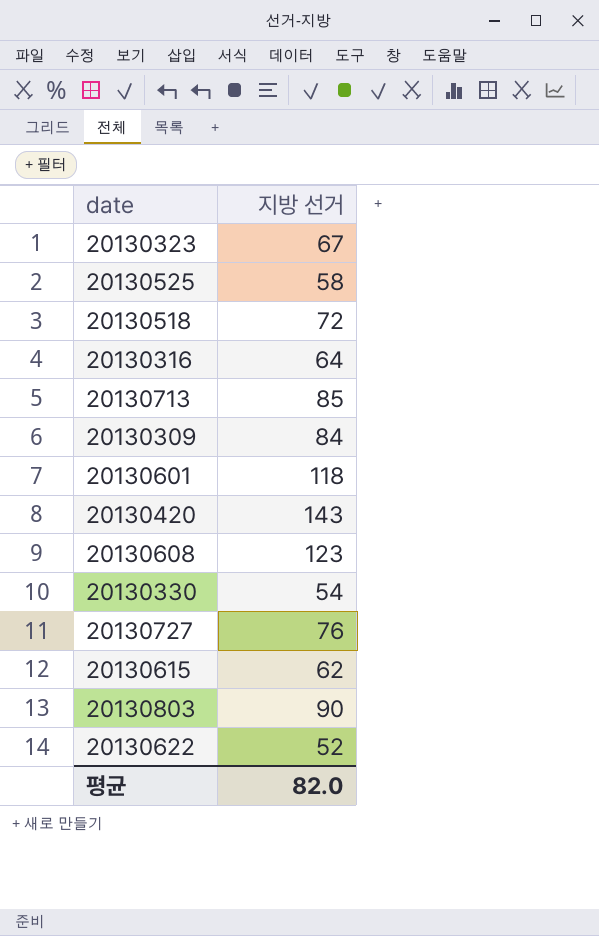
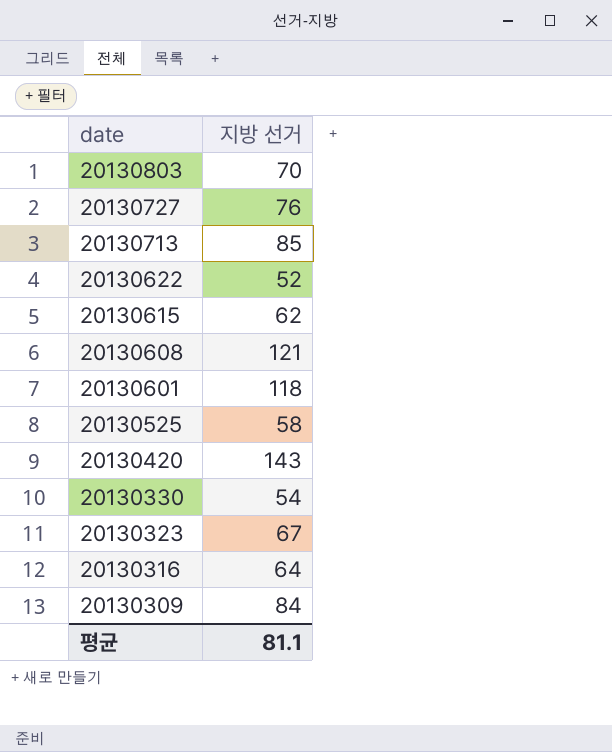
row order: none -> date descending
row 20130518: 72 -> none
20130803 | 지방 선거: 90 -> 70
20130608 | 지방 선거: 123 -> 121
평균 | 지방 선거: 82.0 -> 81.1

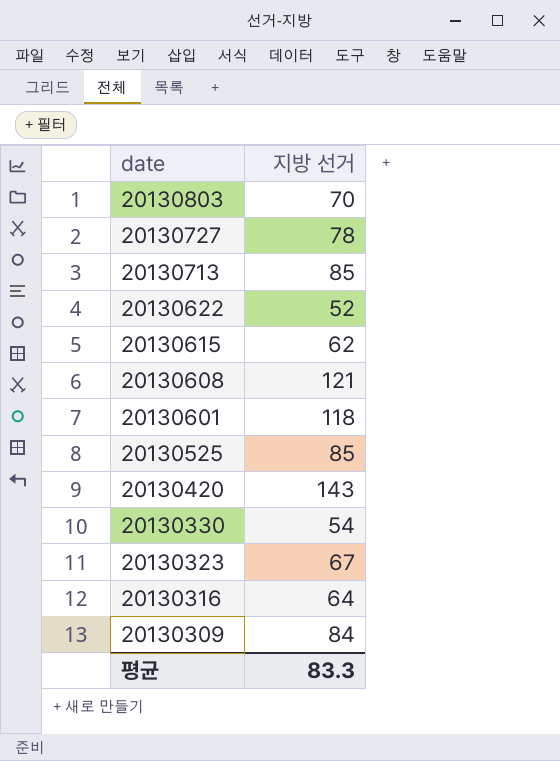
20130727 | 지방 선거: 76 -> 78
20130525 | 지방 선거: 58 -> 85
평균 | 지방 선거: 81.1 -> 83.3

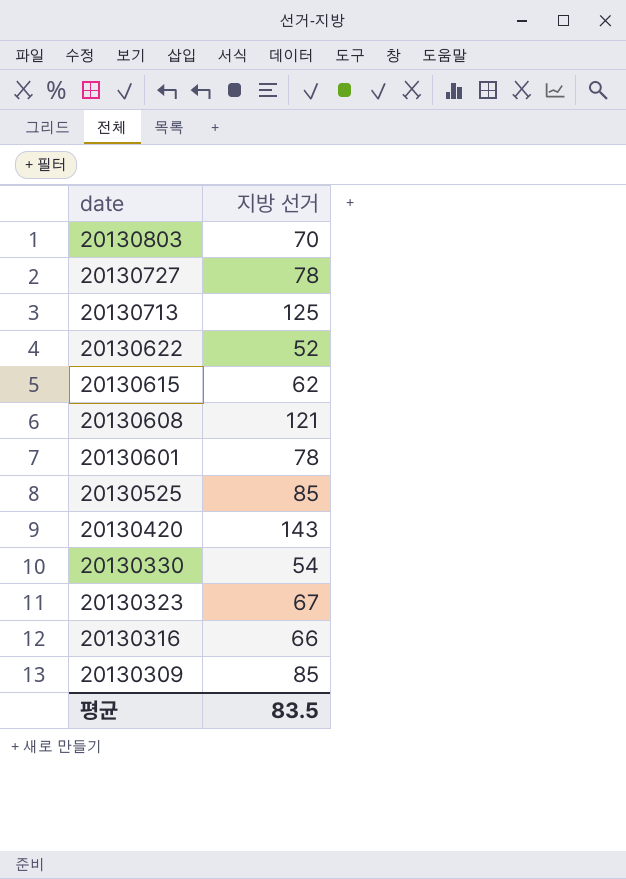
20130713 | 지방 선거: 85 -> 125
20130601 | 지방 선거: 118 -> 78
20130316 | 지방 선거: 64 -> 66
20130309 | 지방 선거: 84 -> 85
평균 | 지방 선거: 83.3 -> 83.5

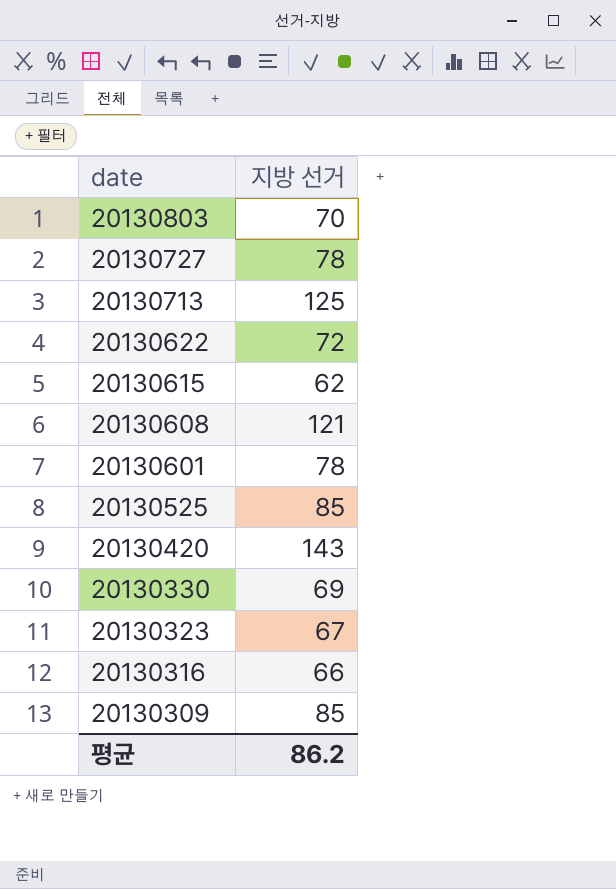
20130622 | 지방 선거: 52 -> 72
20130330 | 지방 선거: 54 -> 69
평균 | 지방 선거: 83.5 -> 86.2

